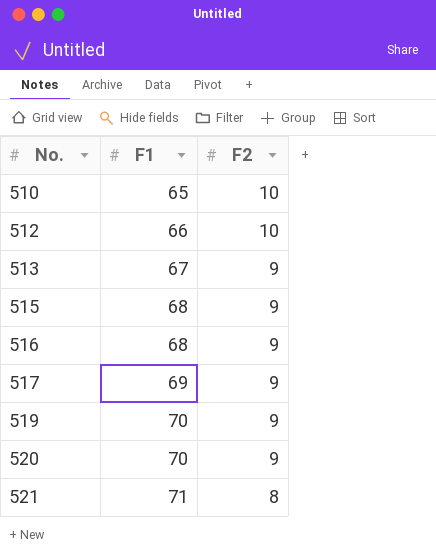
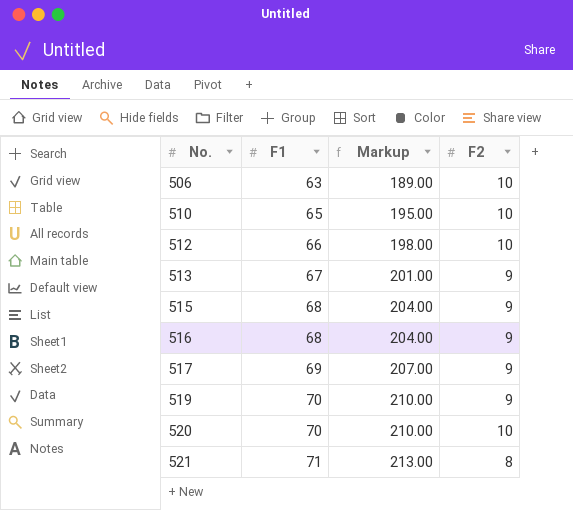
column Markup | formula: none -> [F1] * 3
row 506: none -> 63 | 189.00 | 10
520 | F2: 9 -> 10

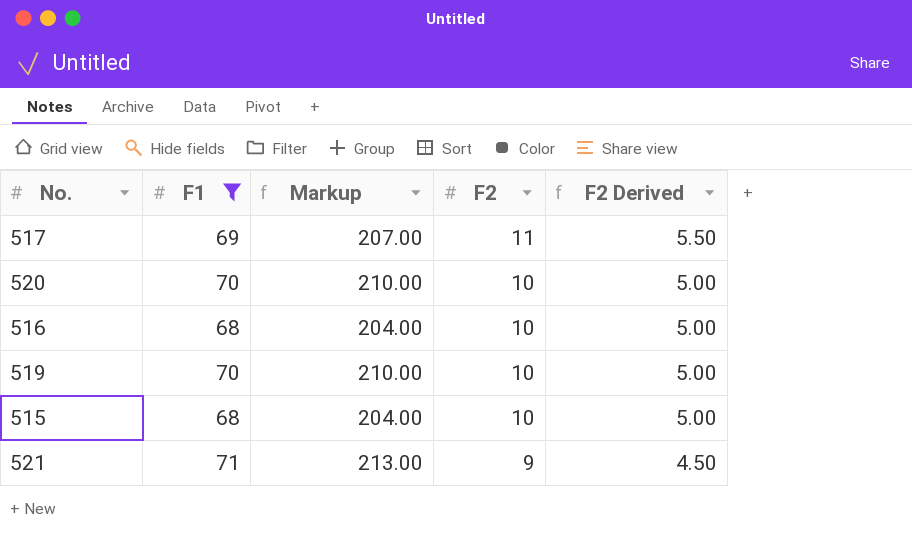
filter: none -> F1 >= 68
row order: No. ascending -> F2 descending
column F2 Derived | formula: none -> [F2] * 0.5
517 | F2: 9 -> 11
516 | F2: 9 -> 10
519 | F2: 9 -> 10
515 | F2: 9 -> 10
521 | F2: 8 -> 9

